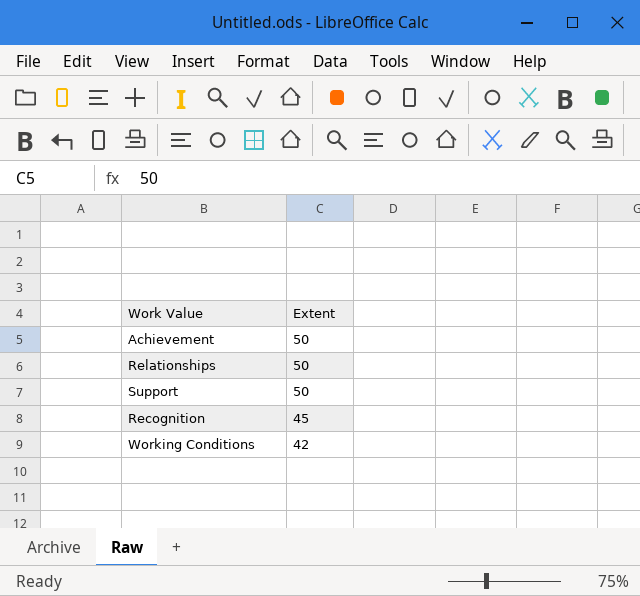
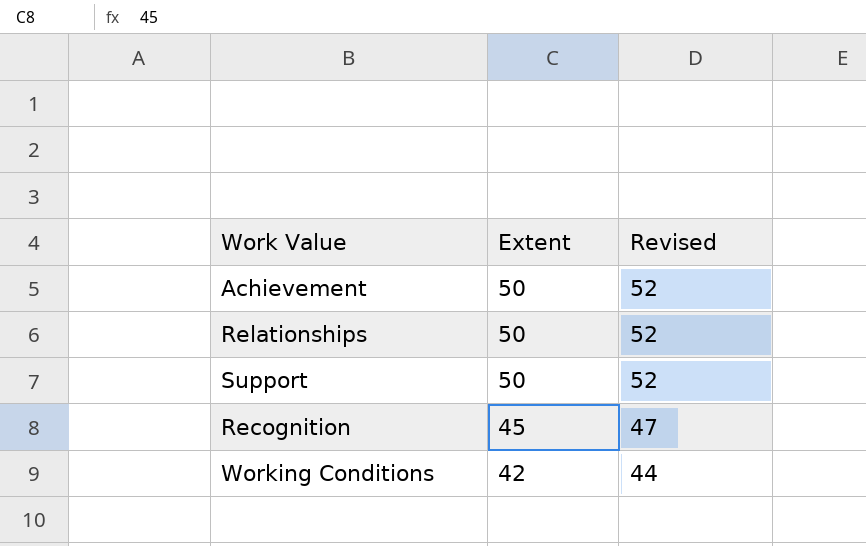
column Revised | formula: none -> [Extent] + 2

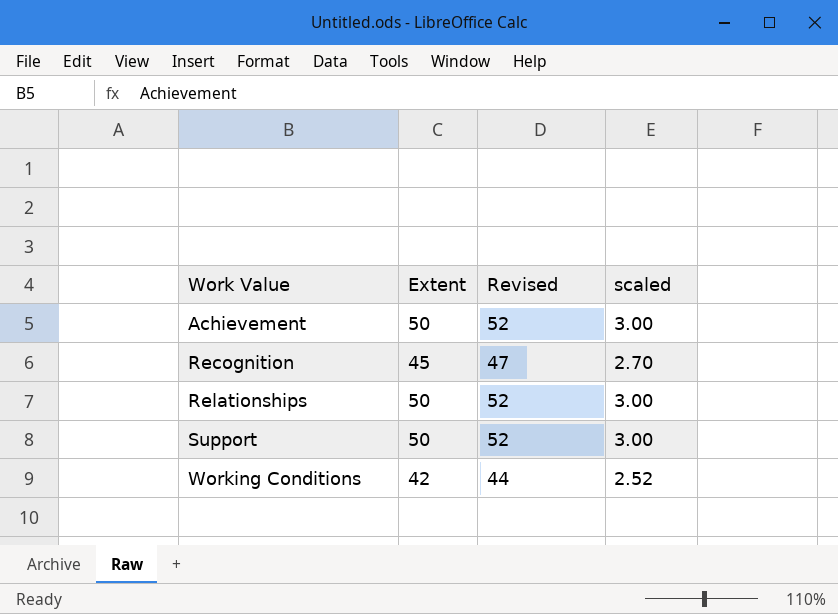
row order: Extent descending -> Work Value ascending
column scaled | formula: none -> [Extent] * 0.06

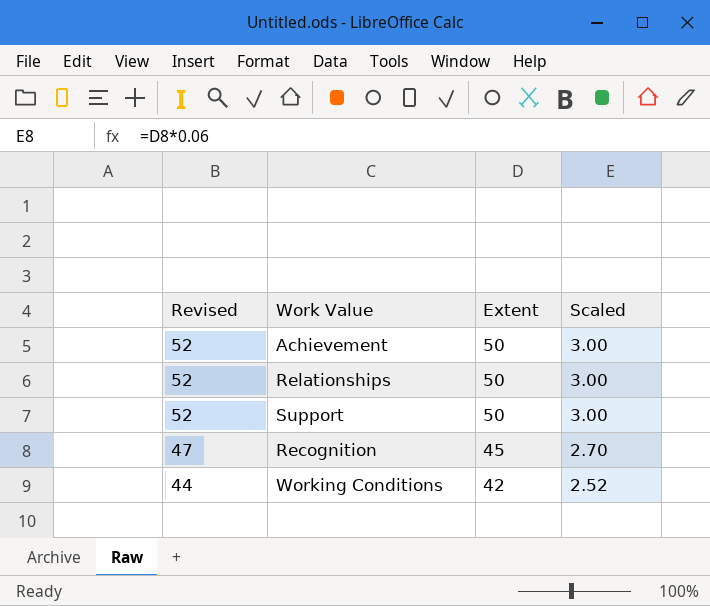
row order: Work Value ascending -> Revised descending
column Revised | position: 3 -> 1
column name: scaled -> Scaled

